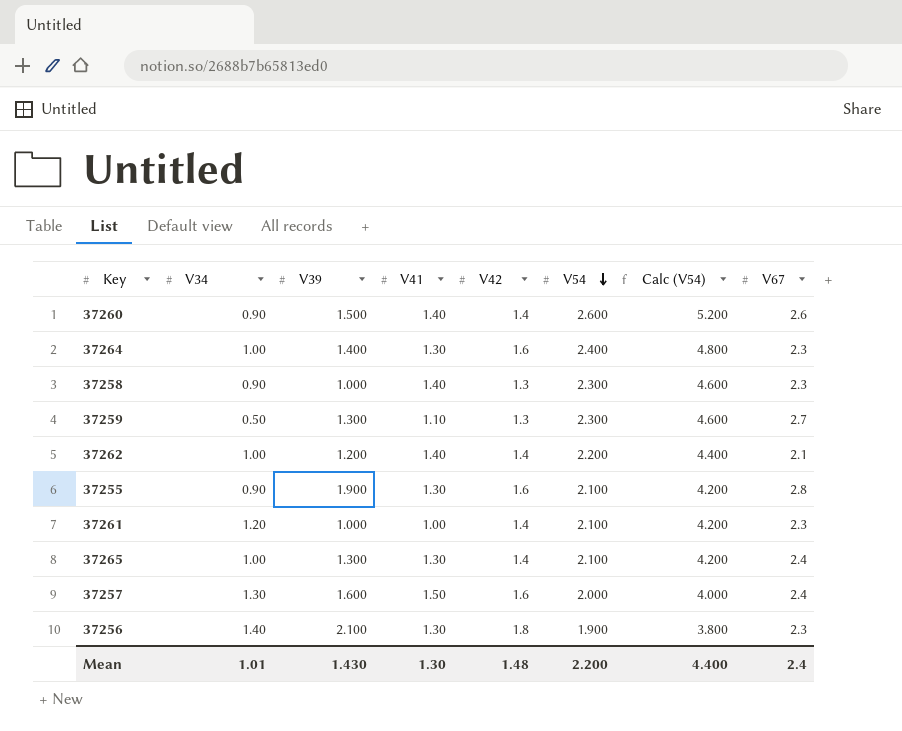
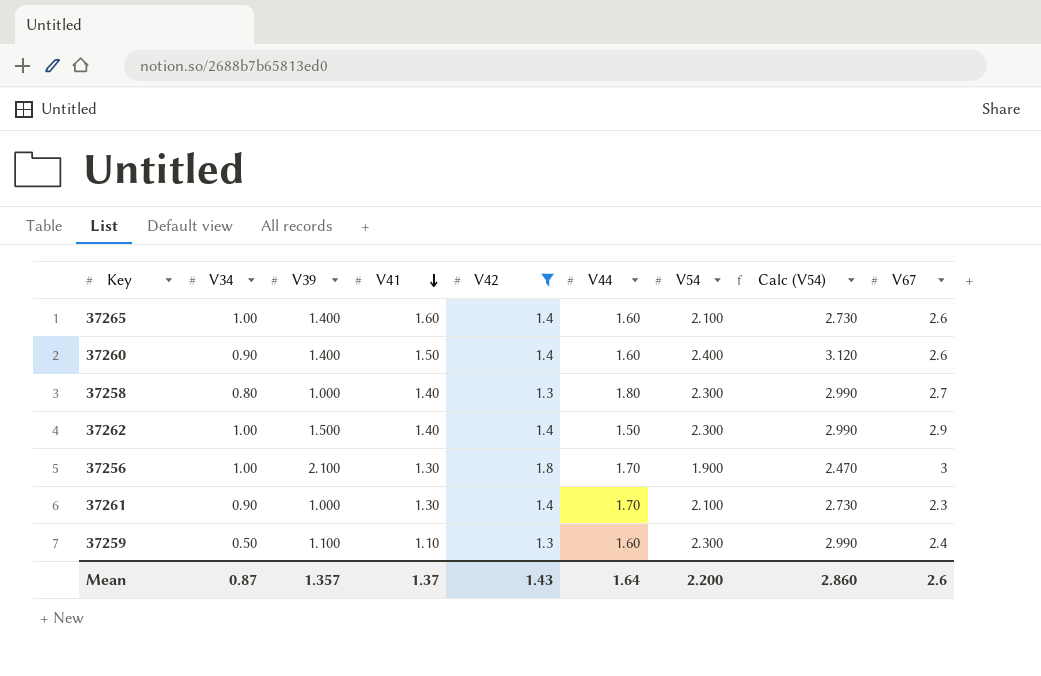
filter: none -> V42 != 1.6
row order: V54 descending -> V41 descending
column V44 | position: none -> 6
column Calc (V54) | formula: [V54] * 2 -> [V54] * 1.3
37265 | V39: 1.300 -> 1.400
37265 | V41: 1.30 -> 1.60
37265 | V67: 2.4 -> 2.6
37260 | V39: 1.500 -> 1.400
37260 | V41: 1.40 -> 1.50
37260 | V54: 2.600 -> 2.400
37258 | V34: 0.90 -> 0.80
37258 | V67: 2.3 -> 2.7
37262 | V39: 1.200 -> 1.500
37262 | V54: 2.200 -> 2.300
37262 | V67: 2.1 -> 2.9
37256 | V34: 1.40 -> 1.00
37256 | V67: 2.3 -> 3
37261 | V34: 1.20 -> 0.90
37261 | V41: 1.00 -> 1.30
37259 | V39: 1.300 -> 1.100
37259 | V67: 2.7 -> 2.4
Mean | V34: 1.01 -> 0.87
Mean | V39: 1.430 -> 1.357
Mean | V41: 1.30 -> 1.37
Mean | V42: 1.48 -> 1.43
Mean | Calc (V54): 4.400 -> 2.860
Mean | V67: 2.4 -> 2.6

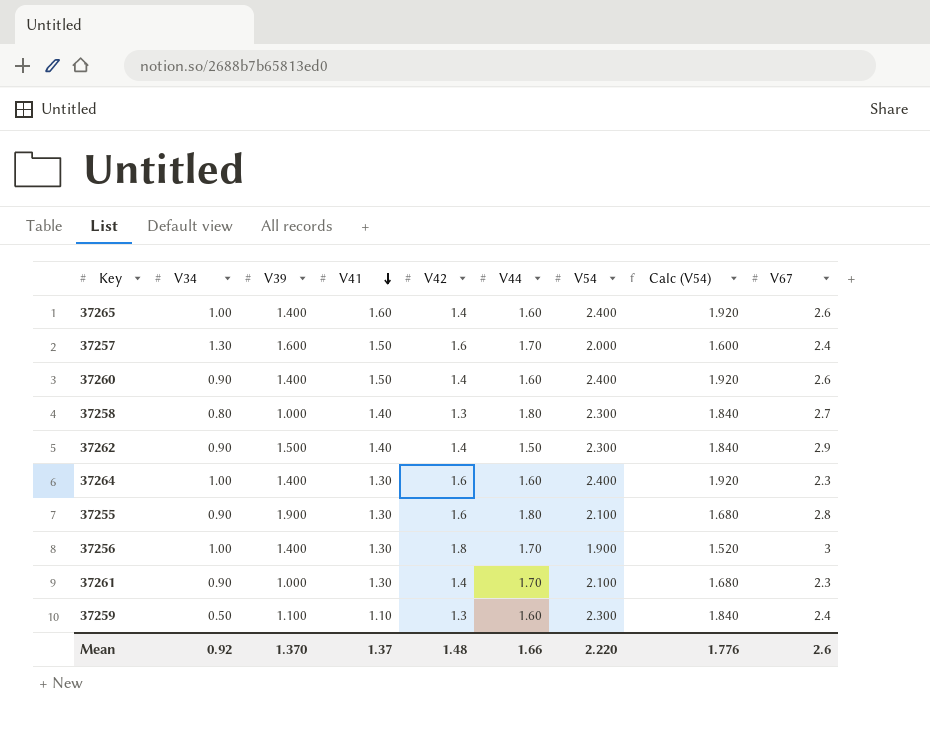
filter: V42 != 1.6 -> none
column Calc (V54) | formula: [V54] * 1.3 -> [V54] * 0.8
37265 | V54: 2.100 -> 2.400
37262 | V34: 1.00 -> 0.90
37256 | V39: 2.100 -> 1.400
Mean | V34: 0.87 -> 0.92
Mean | V39: 1.357 -> 1.370
Mean | V42: 1.43 -> 1.48
Mean | V44: 1.64 -> 1.66
Mean | V54: 2.200 -> 2.220
Mean | Calc (V54): 2.860 -> 1.776

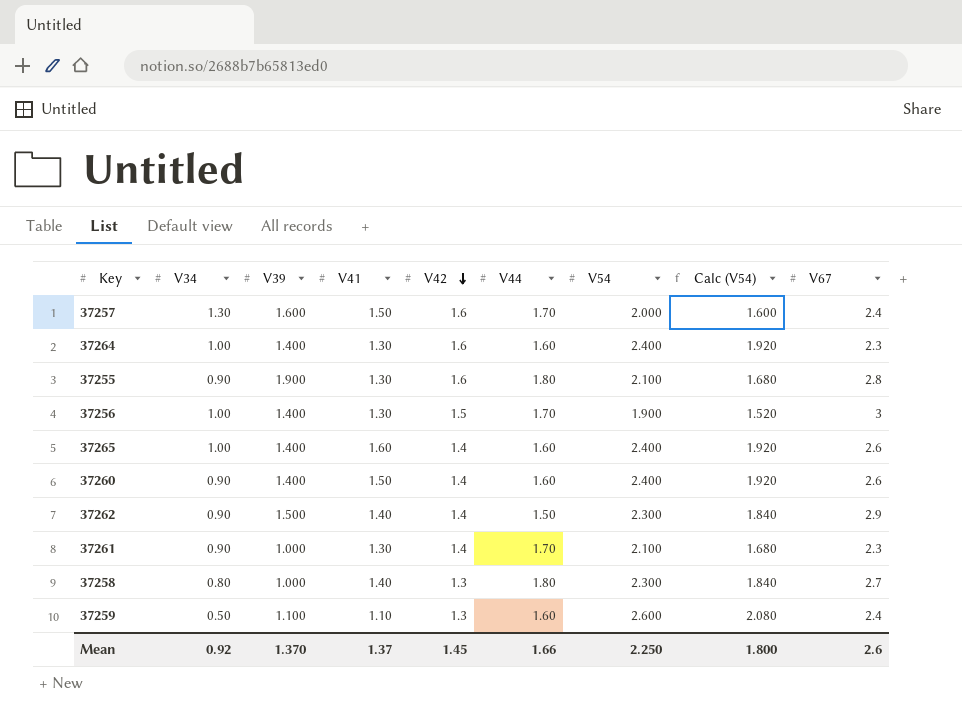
row order: V41 descending -> V42 descending
37256 | V42: 1.8 -> 1.5
37259 | V54: 2.300 -> 2.600
37259 | Calc (V54): 1.840 -> 2.080
Mean | V42: 1.48 -> 1.45
Mean | V54: 2.220 -> 2.250
Mean | Calc (V54): 1.776 -> 1.800

